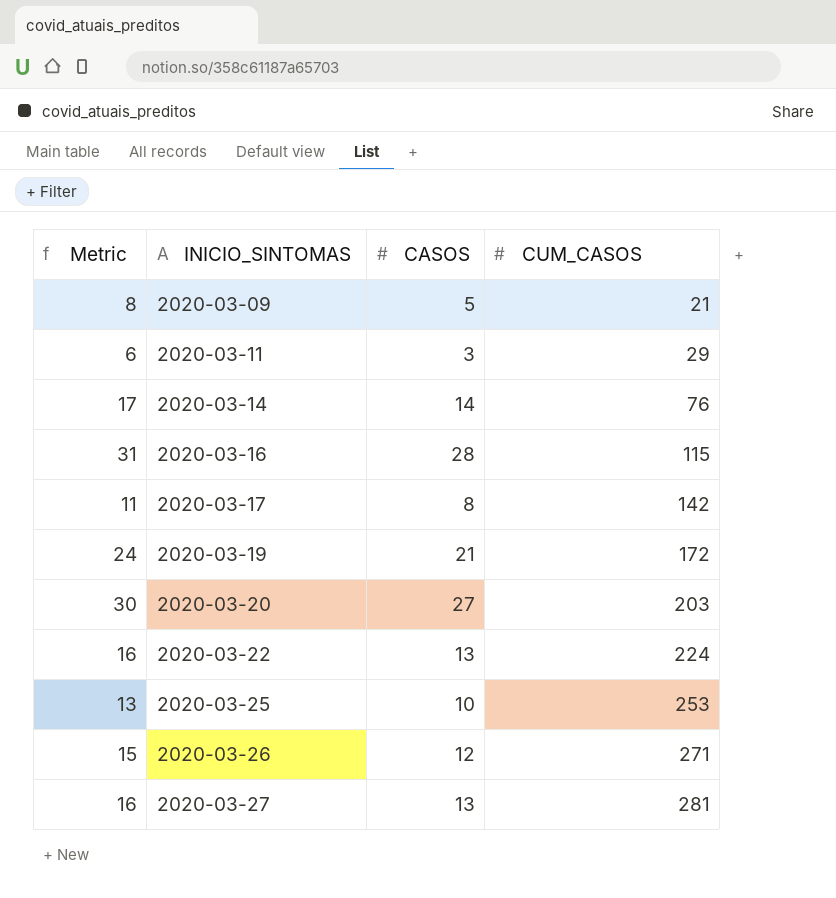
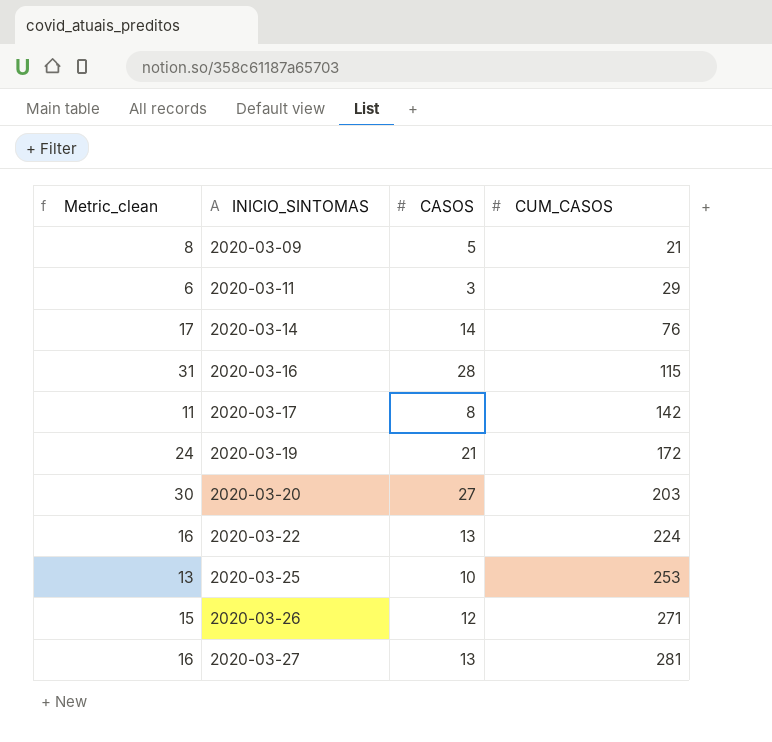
column name: Metric -> Metric_clean

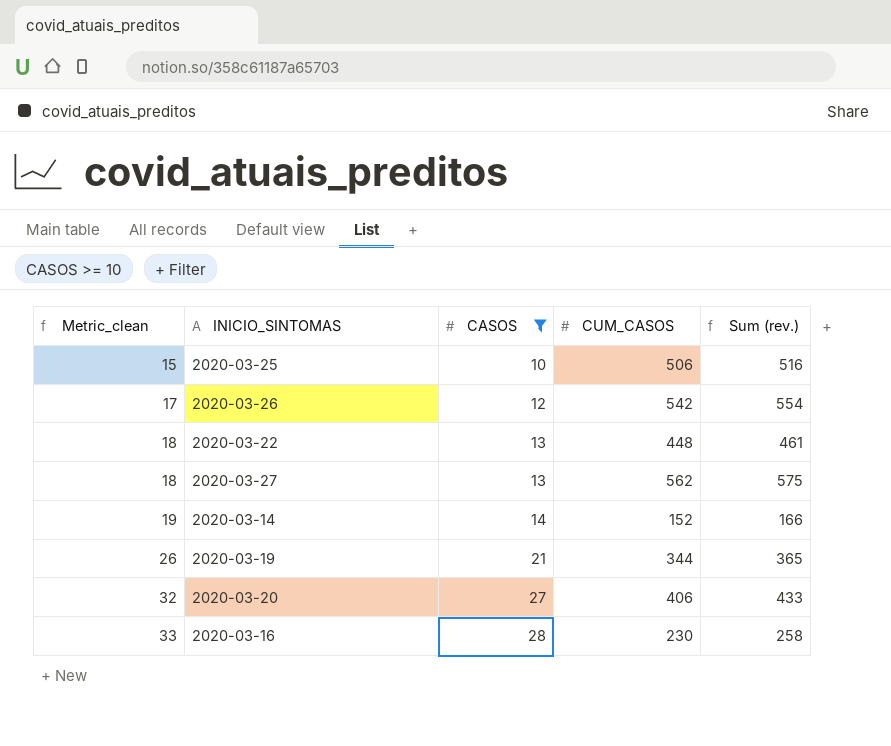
filter: none -> CASOS >= 10
row order: INICIO_SINTOMAS ascending -> Metric_clean ascending
column Metric_clean | formula: [CASOS] + 3 -> [CASOS] + 5
column Sum (rev.) | formula: none -> [CASOS] + [CUM_CASOS]
2020-03-25 | CUM_CASOS: 253 -> 506
2020-03-26 | CUM_CASOS: 271 -> 542
2020-03-22 | CUM_CASOS: 224 -> 448
2020-03-27 | CUM_CASOS: 281 -> 562
2020-03-14 | CUM_CASOS: 76 -> 152
2020-03-19 | CUM_CASOS: 172 -> 344
2020-03-20 | CUM_CASOS: 203 -> 406
2020-03-16 | CUM_CASOS: 115 -> 230

